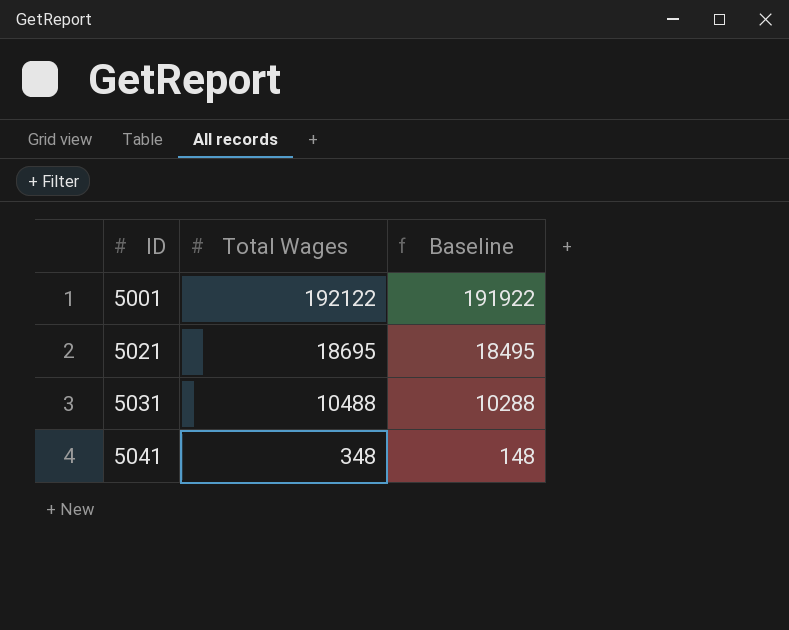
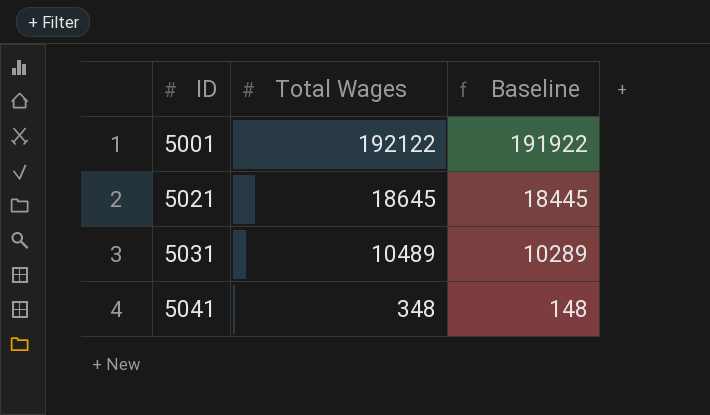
5021 | Total Wages: 18695 -> 18645
5021 | Baseline: 18495 -> 18445
5031 | Total Wages: 10488 -> 10489
5031 | Baseline: 10288 -> 10289

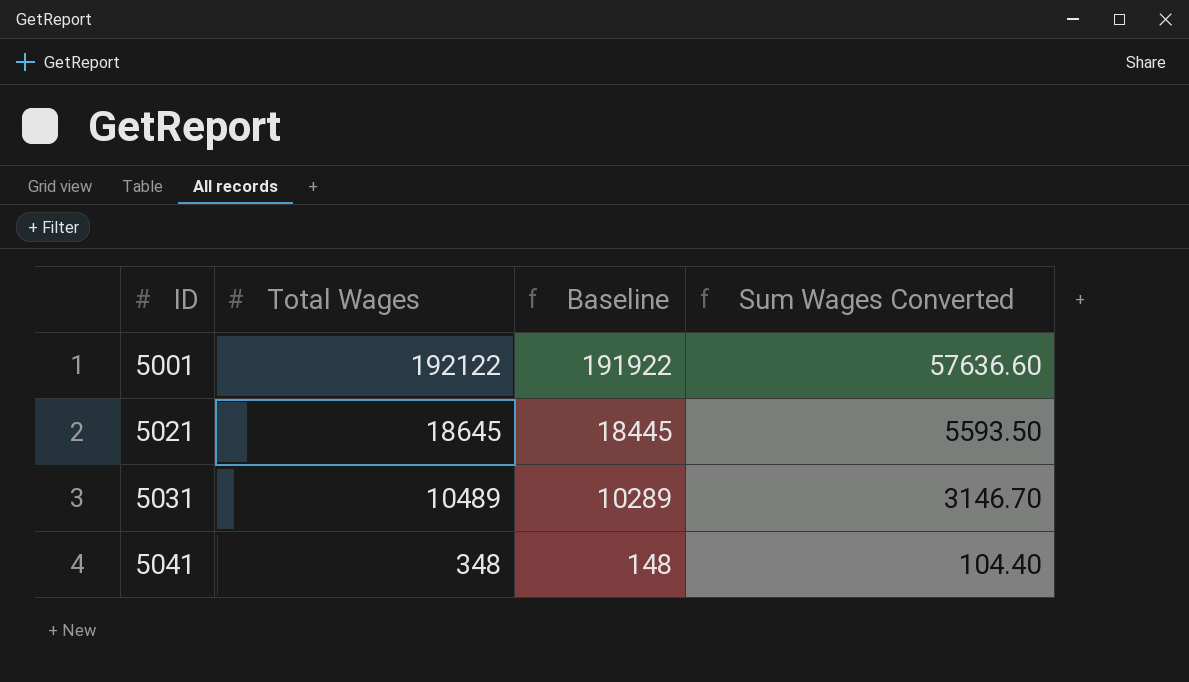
column Sum Wages Converted | formula: none -> [Total Wages] * 0.3

